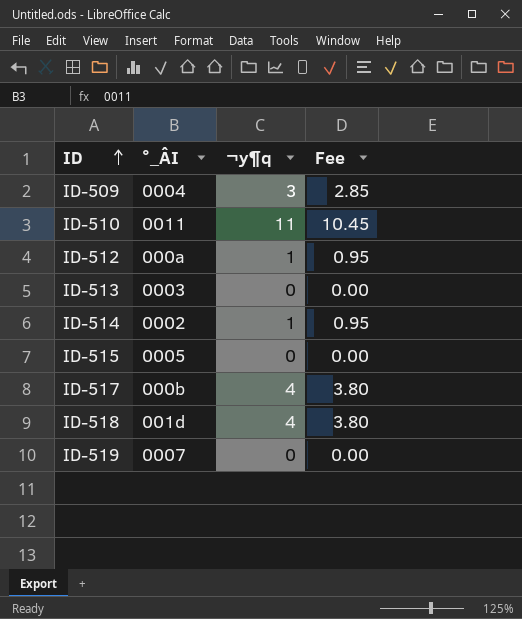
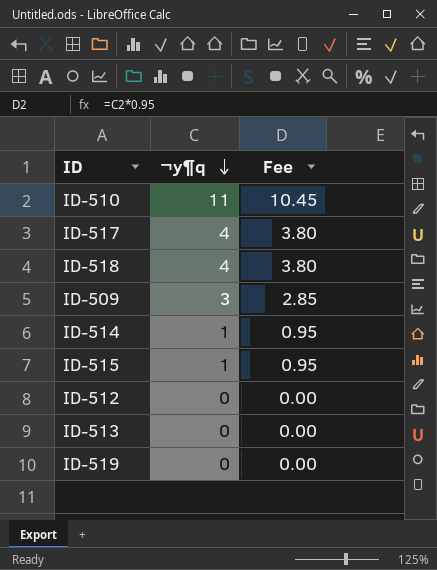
row order: ID ascending -> ¬y¶q descending
column °_ÂI | position: 2 -> none
ID-515 | ¬y¶q: 0 -> 1
ID-515 | Fee: 0.00 -> 0.95
ID-512 | ¬y¶q: 1 -> 0
ID-512 | Fee: 0.95 -> 0.00

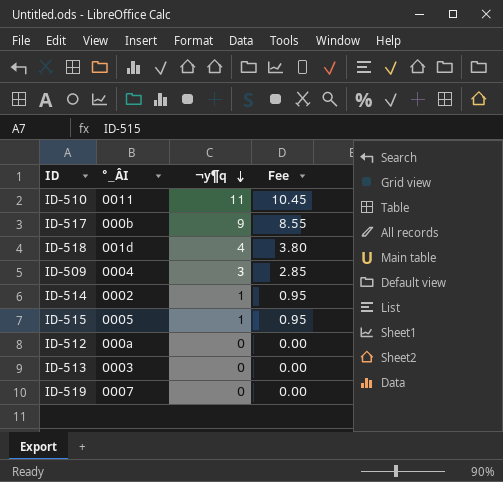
column °_ÂI | position: none -> 2
ID-517 | ¬y¶q: 4 -> 9
ID-517 | Fee: 3.80 -> 8.55

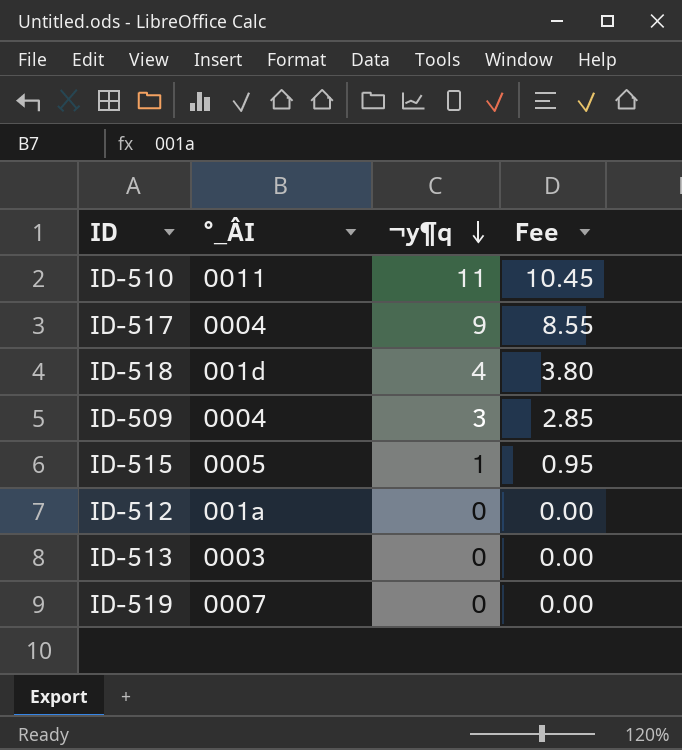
row ID-514: 0002 | 1 | 0.95 -> none
ID-517 | °_ÂI: 000b -> 0004
ID-512 | °_ÂI: 000a -> 001a

